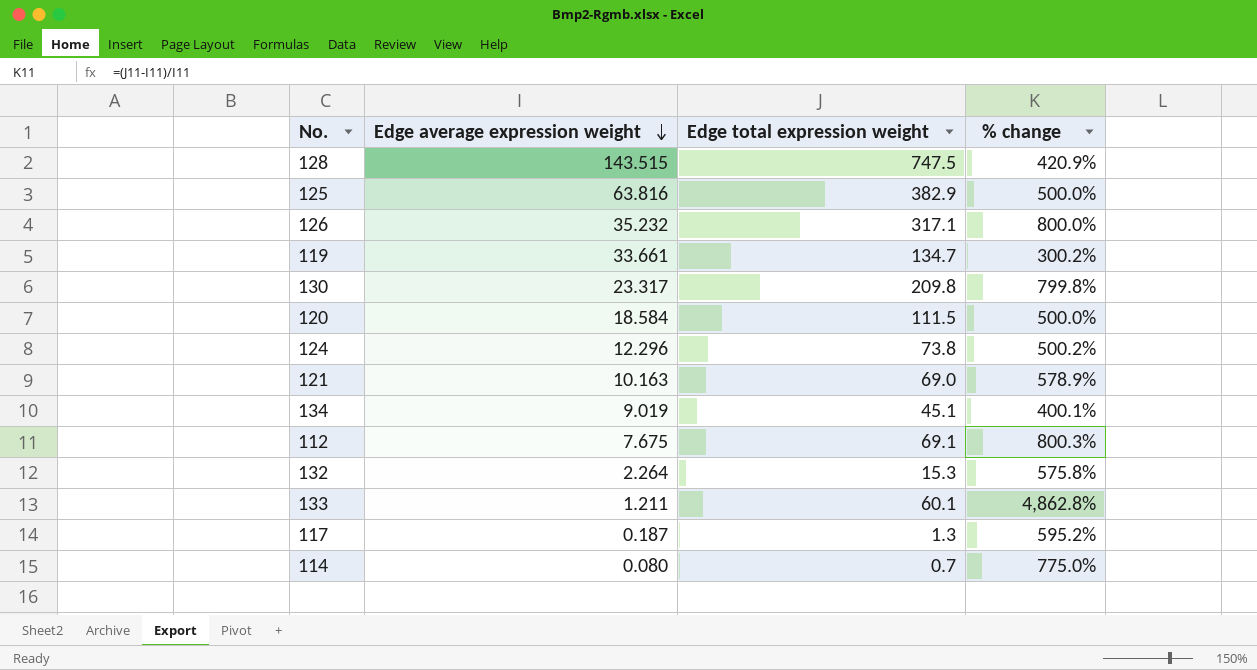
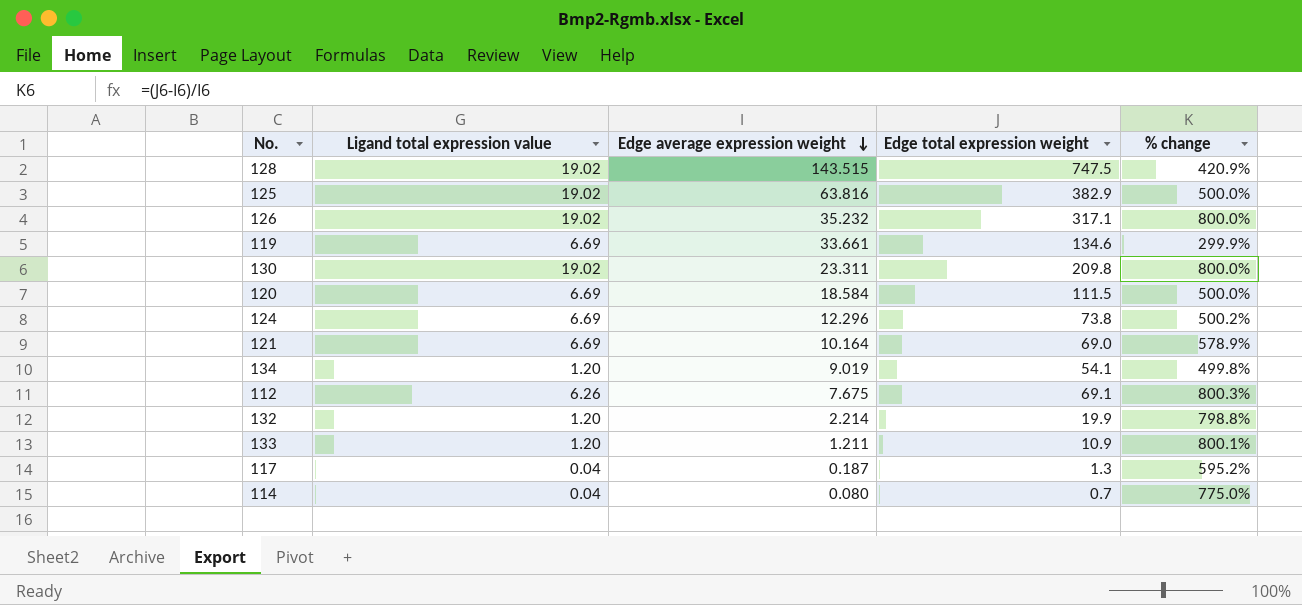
column Ligand total expression value | position: none -> 2
119 | Edge total expression weight: 134.7 -> 134.6
119 | % change: 300.2% -> 299.9%
130 | Edge average expression weight: 23.317 -> 23.311
130 | % change: 799.8% -> 800.0%
121 | Edge average expression weight: 10.163 -> 10.164
134 | Edge total expression weight: 45.1 -> 54.1
134 | % change: 400.1% -> 499.8%
132 | Edge average expression weight: 2.264 -> 2.214
132 | Edge total expression weight: 15.3 -> 19.9
132 | % change: 575.8% -> 798.8%
133 | Edge total expression weight: 60.1 -> 10.9
133 | % change: 4,862.8% -> 800.1%

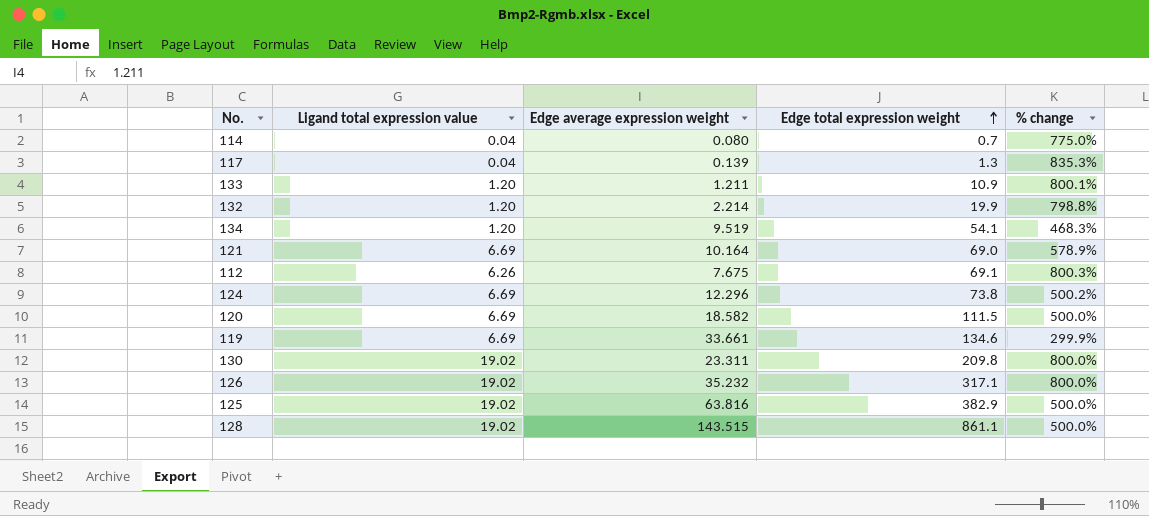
row order: Edge average expression weight descending -> Edge total expression weight ascending
117 | Edge average expression weight: 0.187 -> 0.139
117 | % change: 595.2% -> 835.3%
134 | Edge average expression weight: 9.019 -> 9.519
134 | % change: 499.8% -> 468.3%
120 | Edge average expression weight: 18.584 -> 18.582
128 | Edge total expression weight: 747.5 -> 861.1
128 | % change: 420.9% -> 500.0%

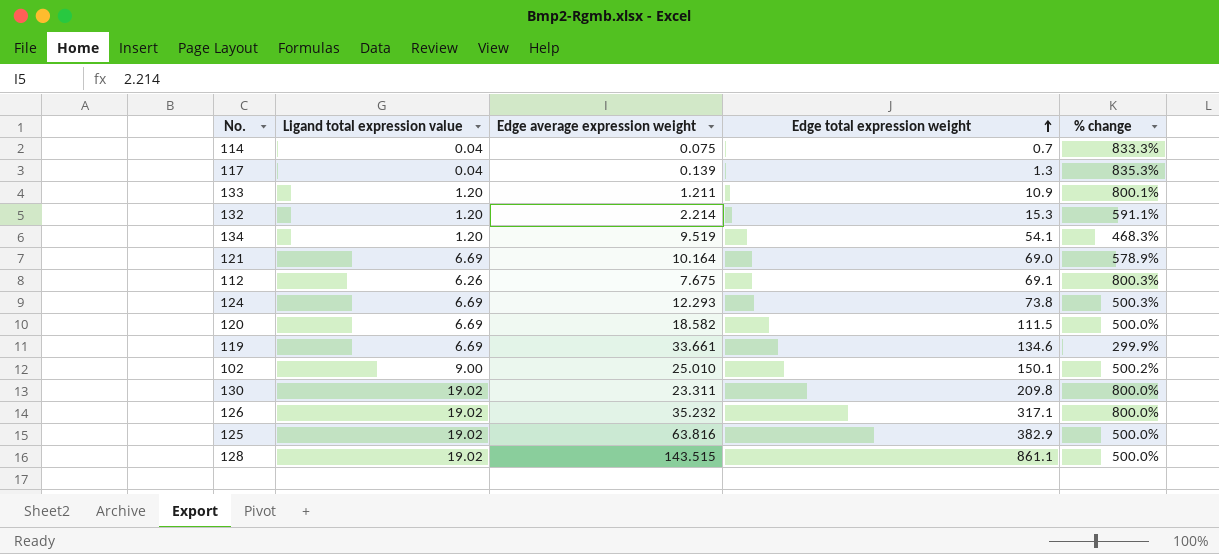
114 | Edge average expression weight: 0.080 -> 0.075
114 | % change: 775.0% -> 833.3%
132 | Edge total expression weight: 19.9 -> 15.3
132 | % change: 798.8% -> 591.1%
124 | Edge average expression weight: 12.296 -> 12.293
124 | % change: 500.2% -> 500.3%
row 102: none -> 9.00 | 25.010 | 150.1 | 500.2%

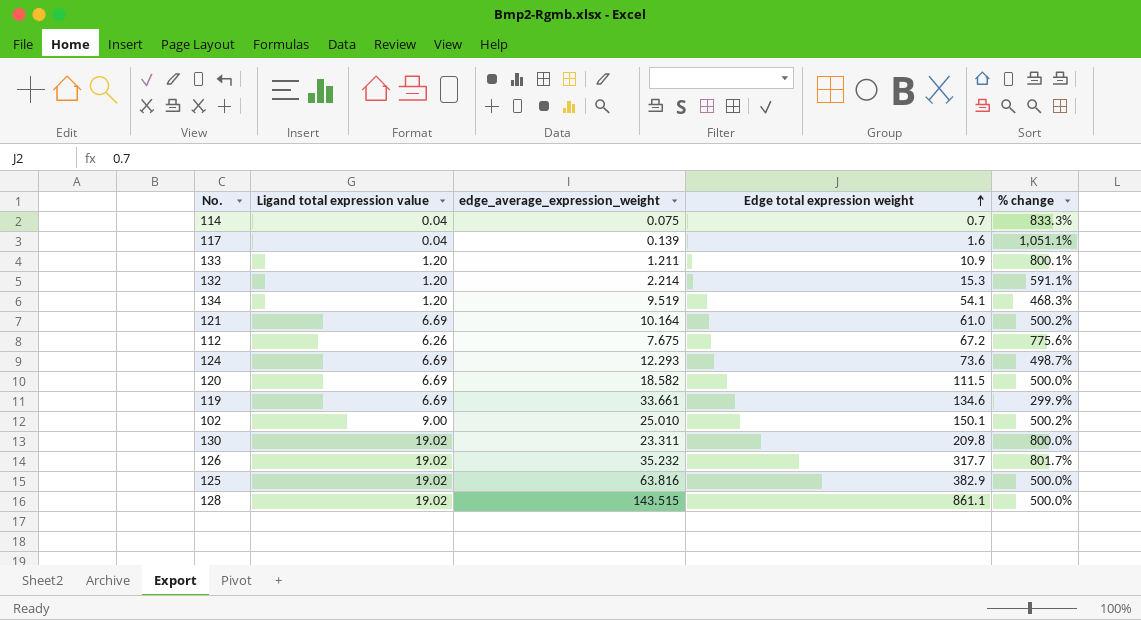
column name: Edge average expression weight -> edge_average_expression_weight
117 | Edge total expression weight: 1.3 -> 1.6
117 | % change: 835.3% -> 1,051.1%
121 | Edge total expression weight: 69.0 -> 61.0
121 | % change: 578.9% -> 500.2%
112 | Edge total expression weight: 69.1 -> 67.2
112 | % change: 800.3% -> 775.6%
124 | Edge total expression weight: 73.8 -> 73.6
124 | % change: 500.3% -> 498.7%
126 | Edge total expression weight: 317.1 -> 317.7
126 | % change: 800.0% -> 801.7%

